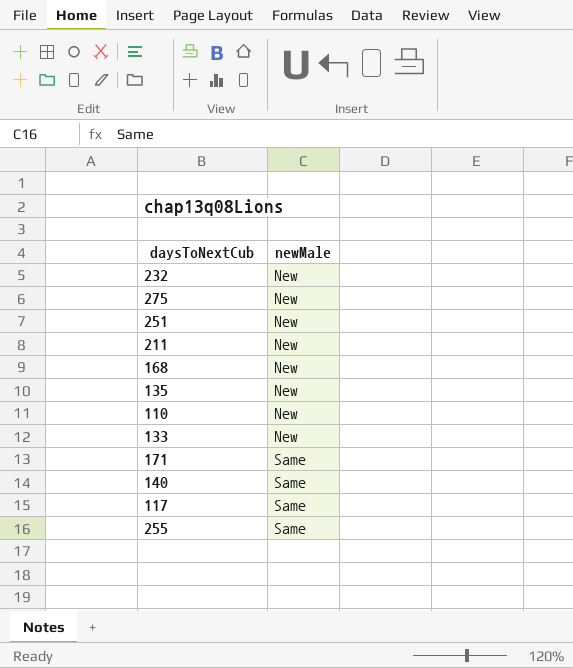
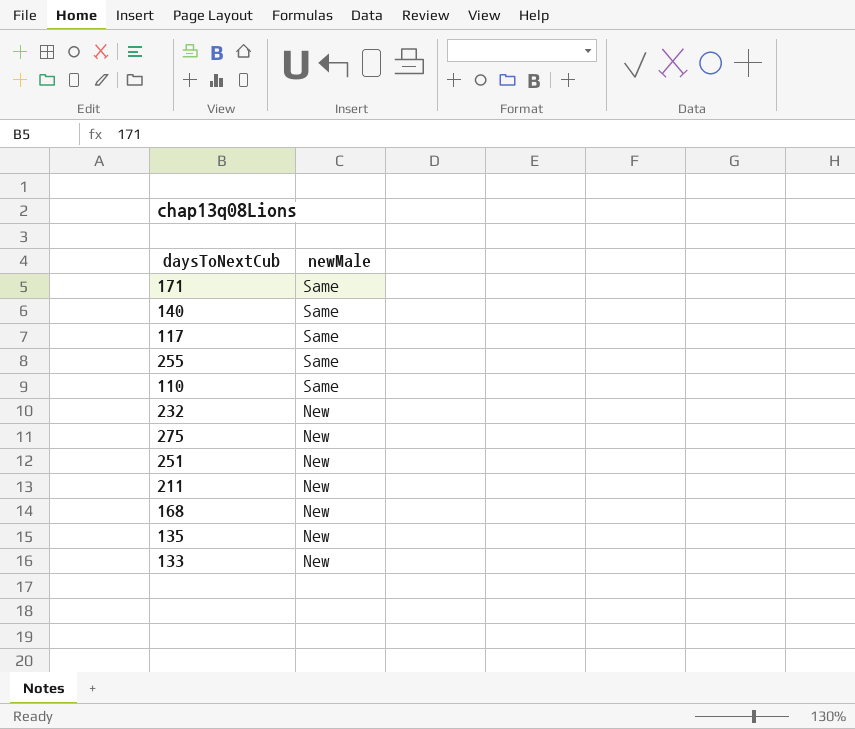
row order: newMale ascending -> newMale descending
110 | newMale: New -> Same

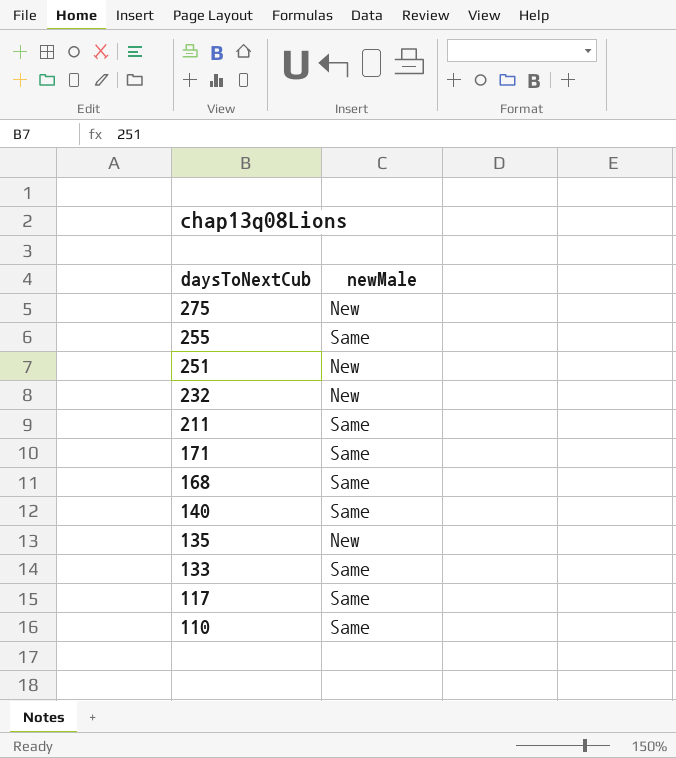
row order: newMale descending -> daysToNextCub descending
211 | newMale: New -> Same
168 | newMale: New -> Same
133 | newMale: New -> Same

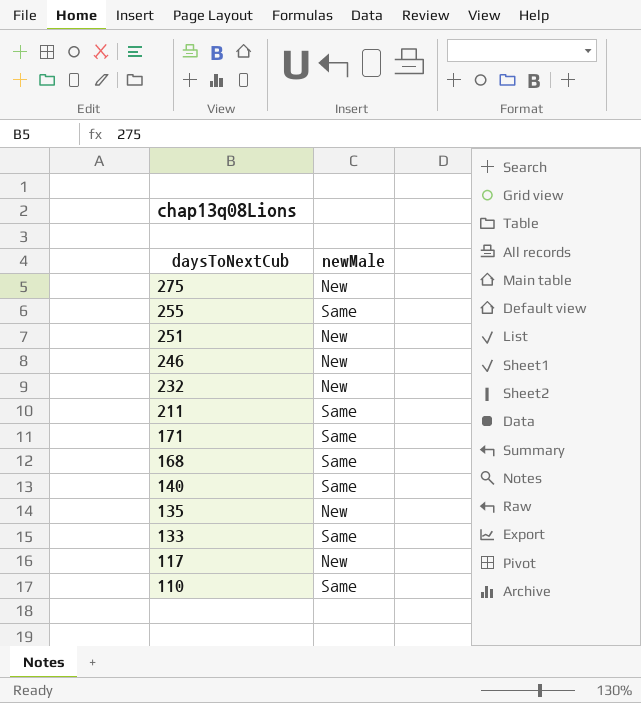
row 246: none -> New
117 | newMale: Same -> New

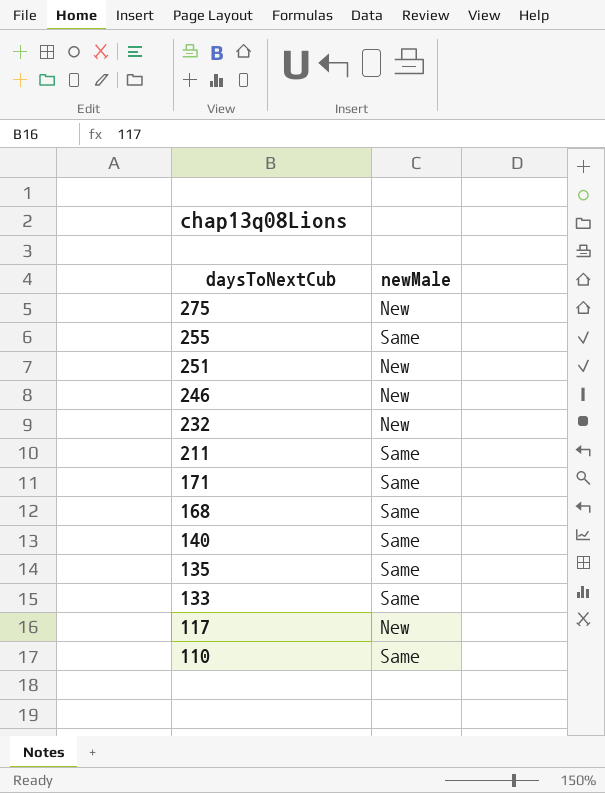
135 | newMale: New -> Same

